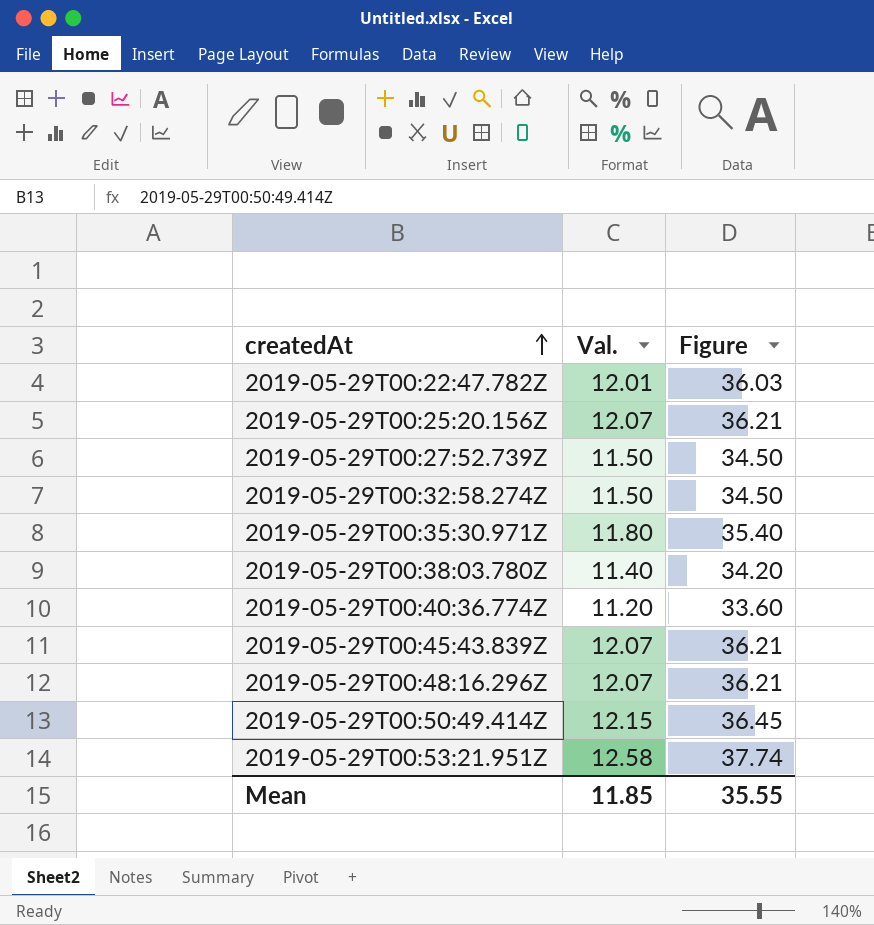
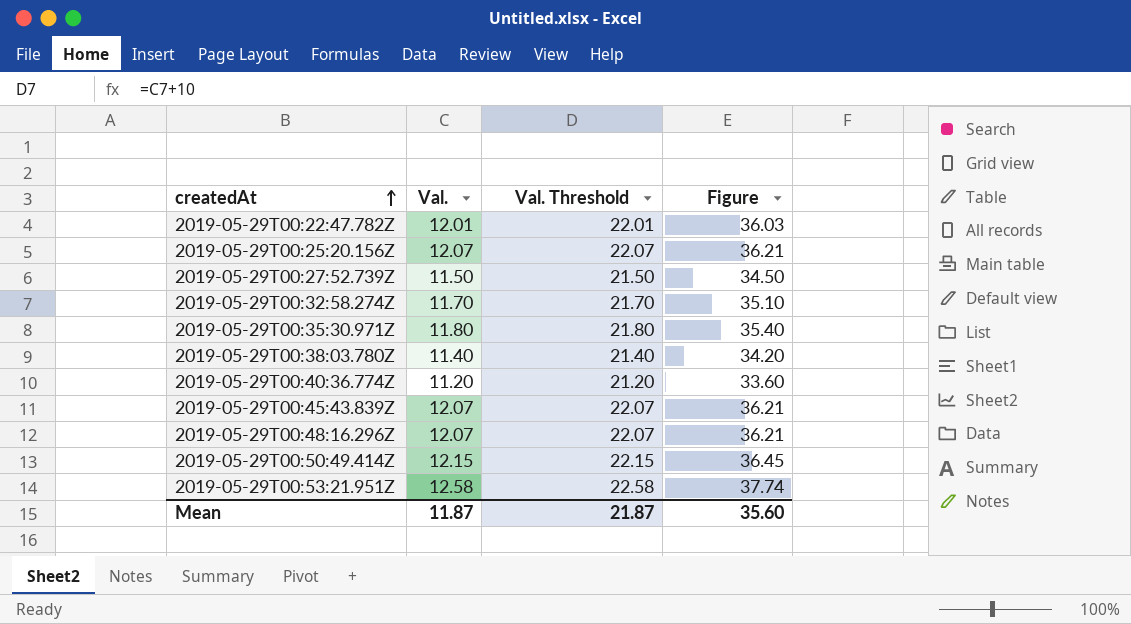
column Val. Threshold | formula: none -> [Val.] + 10
2019-05-29T00:32:58.274Z | Val.: 11.50 -> 11.70
2019-05-29T00:32:58.274Z | Figure: 34.50 -> 35.10
Mean | Val.: 11.85 -> 11.87
Mean | Figure: 35.55 -> 35.60

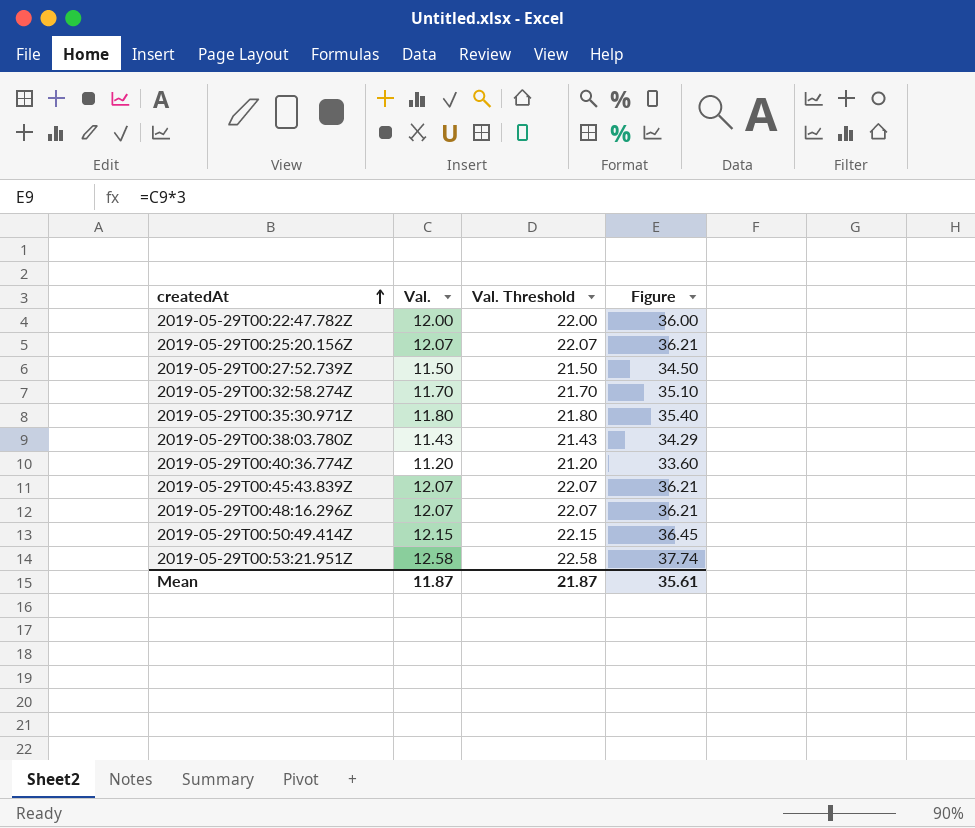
2019-05-29T00:22:47.782Z | Val.: 12.01 -> 12.00
2019-05-29T00:22:47.782Z | Val. Threshold: 22.01 -> 22.00
2019-05-29T00:22:47.782Z | Figure: 36.03 -> 36.00
2019-05-29T00:38:03.780Z | Val.: 11.40 -> 11.43
2019-05-29T00:38:03.780Z | Val. Threshold: 21.40 -> 21.43
2019-05-29T00:38:03.780Z | Figure: 34.20 -> 34.29
Mean | Figure: 35.60 -> 35.61

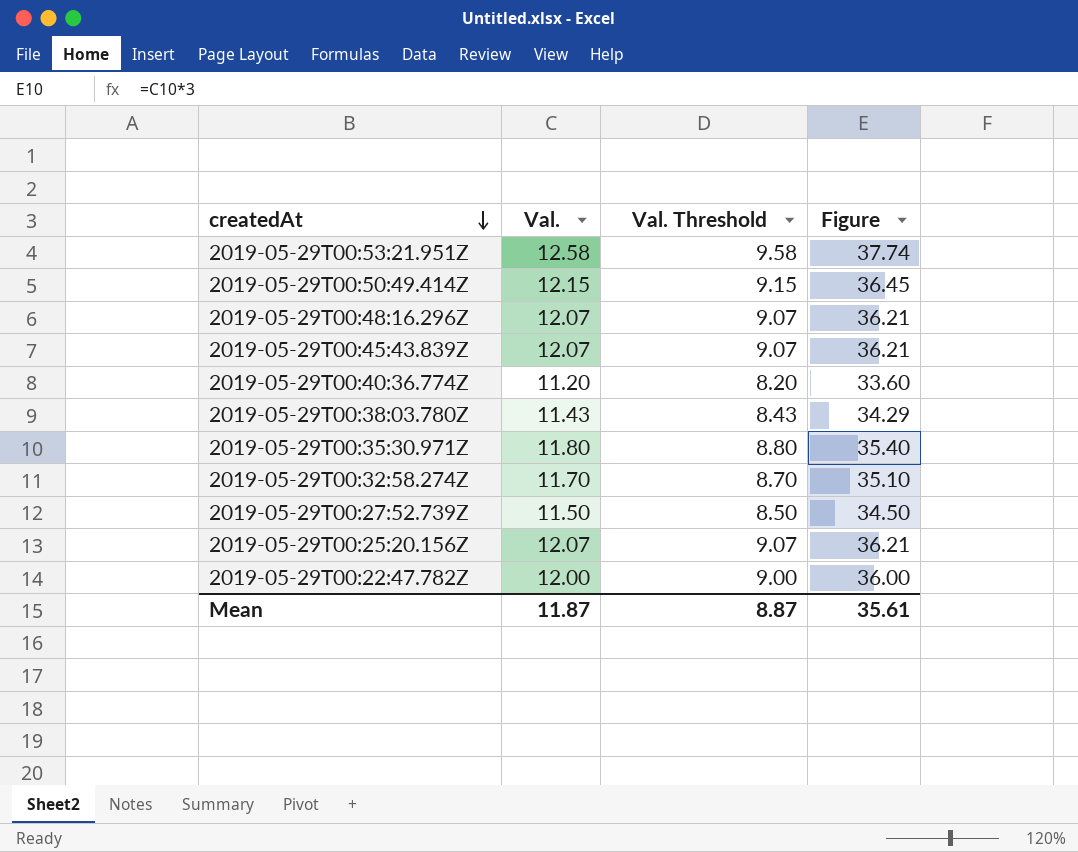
row order: createdAt ascending -> createdAt descending
column Val. Threshold | formula: [Val.] + 10 -> [Val.] - 3
Mean | Val. Threshold: 21.87 -> 8.87

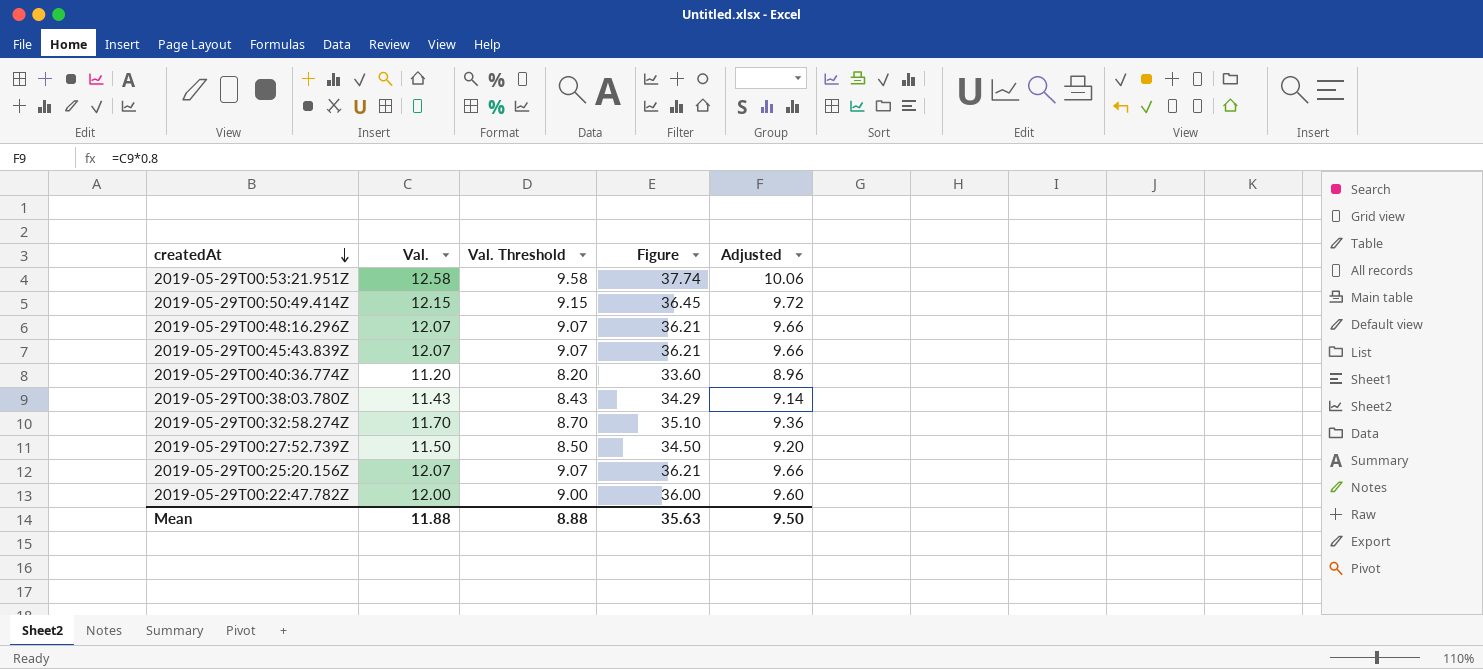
column Adjusted | formula: none -> [Val.] * 0.8
row 2019-05-29T00:35:30.971Z: 11.80 | 8.80 | 35.40 -> none
Mean | Val.: 11.87 -> 11.88
Mean | Val. Threshold: 8.87 -> 8.88
Mean | Figure: 35.61 -> 35.63

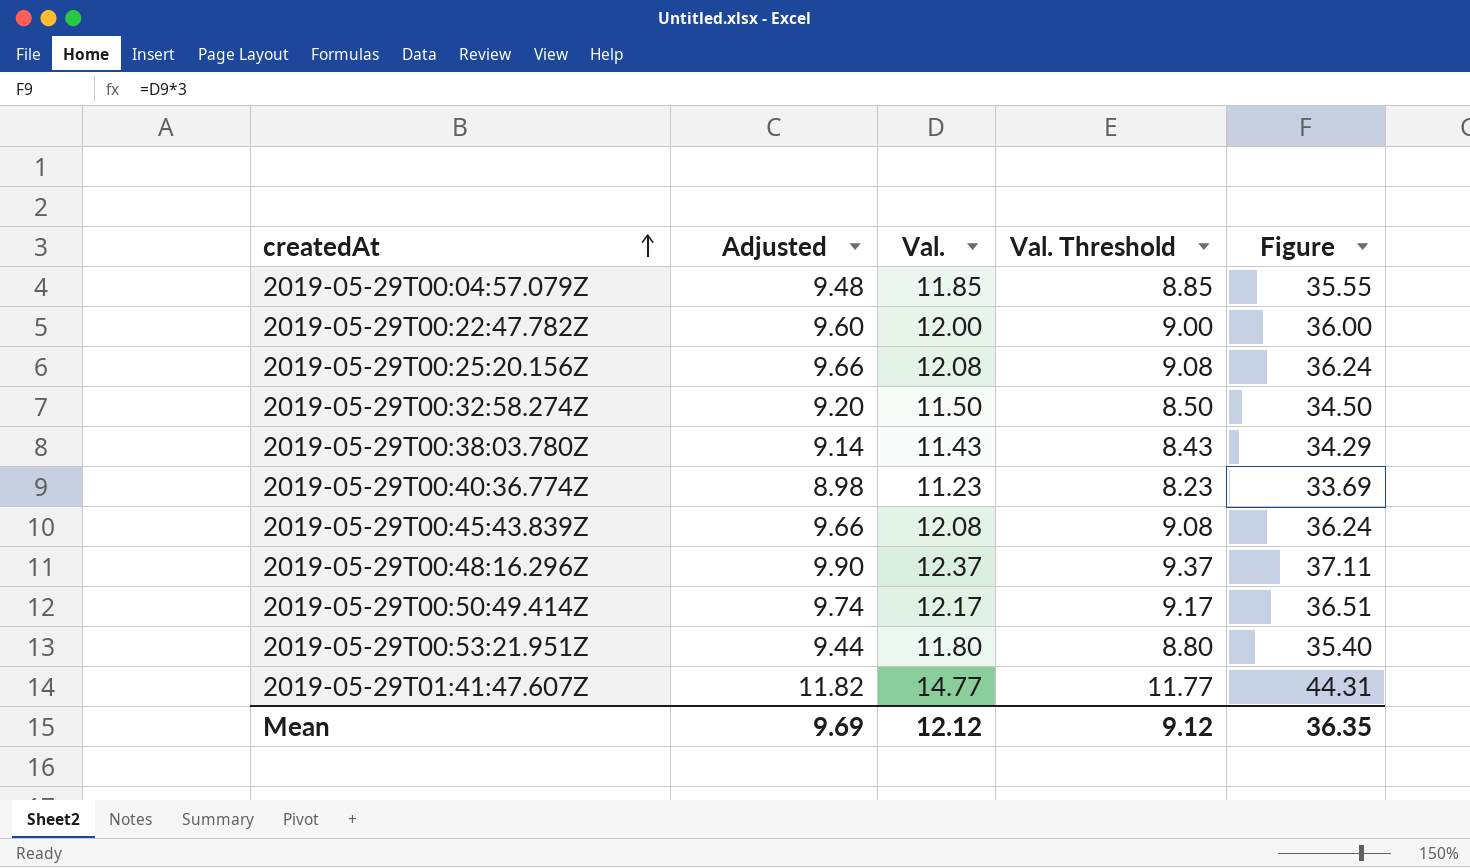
row order: createdAt descending -> createdAt ascending
column Adjusted | position: 5 -> 2
row 2019-05-29T00:27:52.739Z: 11.50 | 8.50 | 34.50 | 9.20 -> none
row 2019-05-29T00:04:57.079Z: none -> 9.48 | 11.85 | 8.85 | 35.55
2019-05-29T00:25:20.156Z | Val.: 12.07 -> 12.08
2019-05-29T00:25:20.156Z | Val. Threshold: 9.07 -> 9.08
2019-05-29T00:25:20.156Z | Figure: 36.21 -> 36.24
2019-05-29T00:32:58.274Z | Adjusted: 9.36 -> 9.20
2019-05-29T00:32:58.274Z | Val.: 11.70 -> 11.50
2019-05-29T00:32:58.274Z | Val. Threshold: 8.70 -> 8.50
2019-05-29T00:32:58.274Z | Figure: 35.10 -> 34.50
2019-05-29T00:40:36.774Z | Adjusted: 8.96 -> 8.98
2019-05-29T00:40:36.774Z | Val.: 11.20 -> 11.23
2019-05-29T00:40:36.774Z | Val. Threshold: 8.20 -> 8.23
2019-05-29T00:40:36.774Z | Figure: 33.60 -> 33.69
2019-05-29T00:45:43.839Z | Val.: 12.07 -> 12.08
2019-05-29T00:45:43.839Z | Val. Threshold: 9.07 -> 9.08
2019-05-29T00:45:43.839Z | Figure: 36.21 -> 36.24
2019-05-29T00:48:16.296Z | Adjusted: 9.66 -> 9.90
2019-05-29T00:48:16.296Z | Val.: 12.07 -> 12.37
2019-05-29T00:48:16.296Z | Val. Threshold: 9.07 -> 9.37
2019-05-29T00:48:16.296Z | Figure: 36.21 -> 37.11
2019-05-29T00:50:49.414Z | Adjusted: 9.72 -> 9.74
2019-05-29T00:50:49.414Z | Val.: 12.15 -> 12.17
2019-05-29T00:50:49.414Z | Val. Threshold: 9.15 -> 9.17
2019-05-29T00:50:49.414Z | Figure: 36.45 -> 36.51
2019-05-29T00:53:21.951Z | Adjusted: 10.06 -> 9.44
2019-05-29T00:53:21.951Z | Val.: 12.58 -> 11.80
2019-05-29T00:53:21.951Z | Val. Threshold: 9.58 -> 8.80
2019-05-29T00:53:21.951Z | Figure: 37.74 -> 35.40
row 2019-05-29T01:41:47.607Z: none -> 11.82 | 14.77 | 11.77 | 44.31
Mean | Adjusted: 9.50 -> 9.69
Mean | Val.: 11.88 -> 12.12
Mean | Val. Threshold: 8.88 -> 9.12
Mean | Figure: 35.63 -> 36.35

